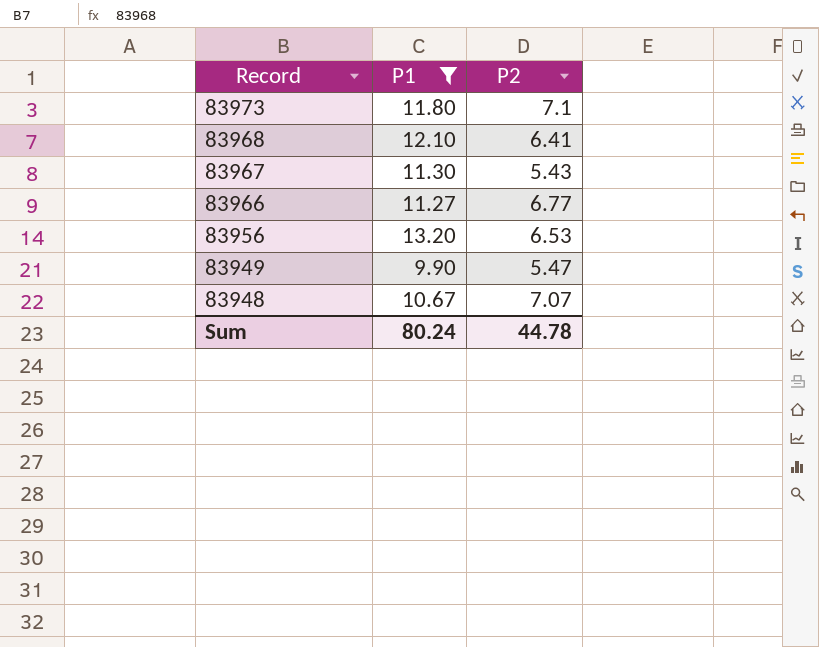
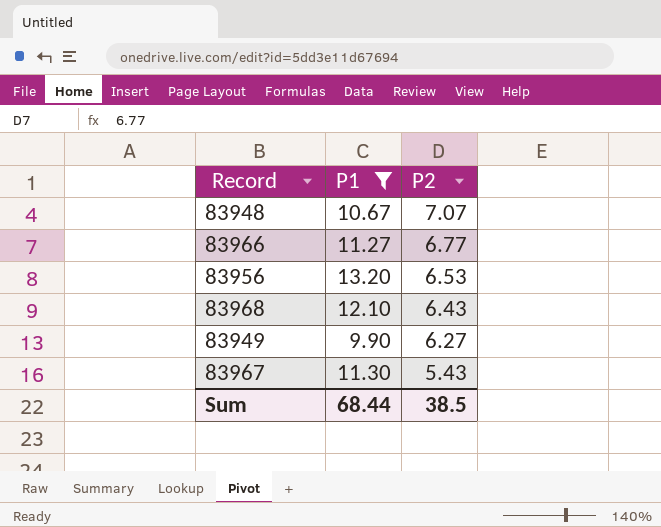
row order: Record descending -> P2 descending
row 83973: 11.80 | 7.1 -> none
83968 | P2: 6.41 -> 6.43
83949 | P2: 5.47 -> 6.27
Sum | P1: 80.24 -> 68.44
Sum | P2: 44.78 -> 38.5

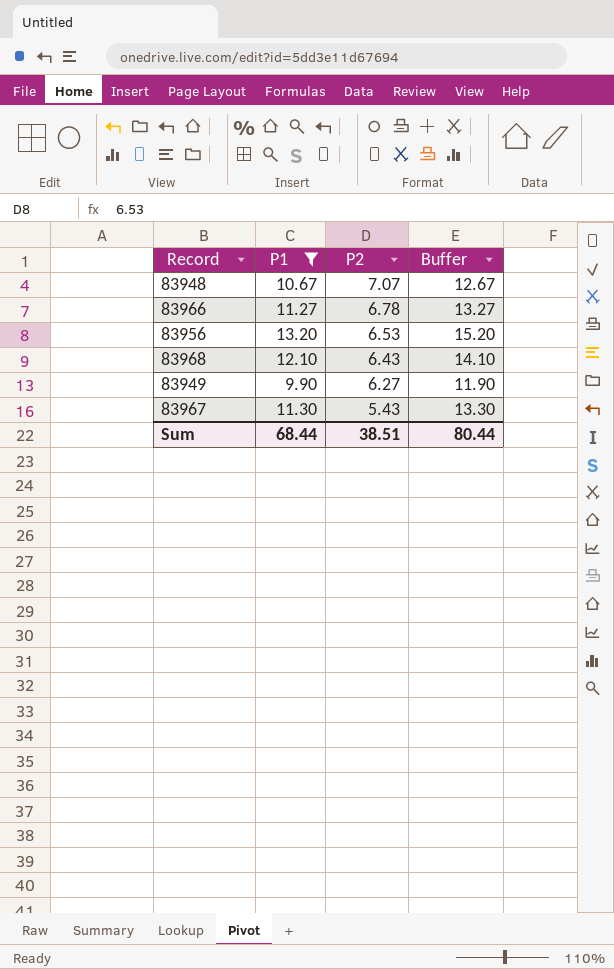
column Buffer | formula: none -> [P1] + 2
83966 | P2: 6.77 -> 6.78
Sum | P2: 38.5 -> 38.51

